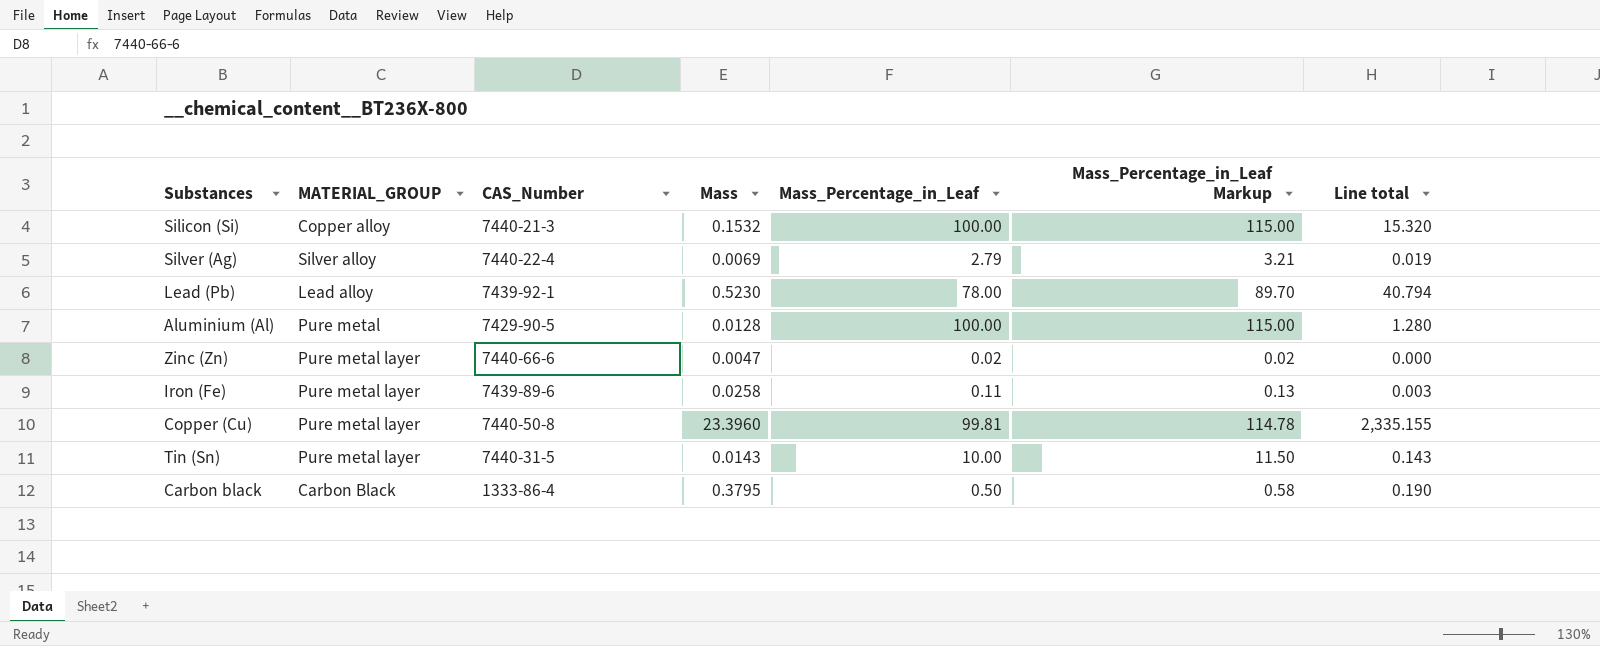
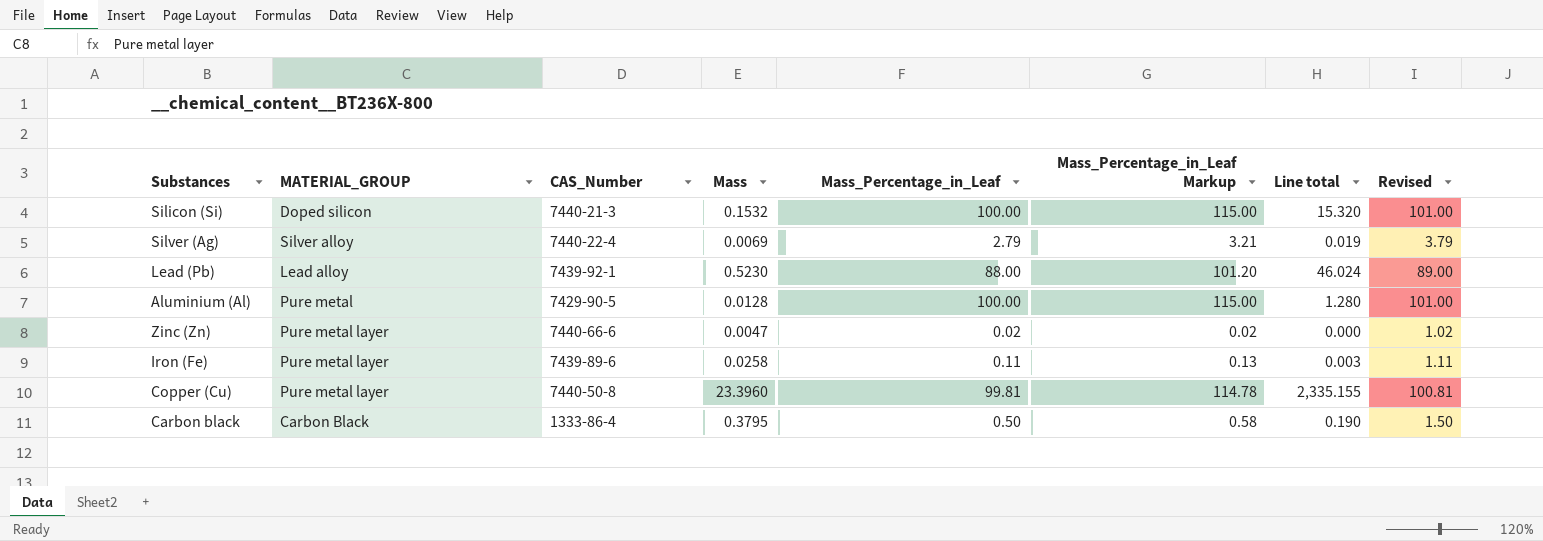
column Revised | formula: none -> [Mass_Percentage_in_Leaf] + 1
row Tin (Sn): Pure metal layer | 7440-31-5 | 0.0143 | 10.00 | 11.50 | 0.143 -> none
Silicon (Si) | MATERIAL_GROUP: Copper alloy -> Doped silicon
Lead (Pb) | Mass_Percentage_in_Leaf: 78.00 -> 88.00
Lead (Pb) | Mass_Percentage_in_Leaf Markup: 89.70 -> 101.20
Lead (Pb) | Line total: 40.794 -> 46.024

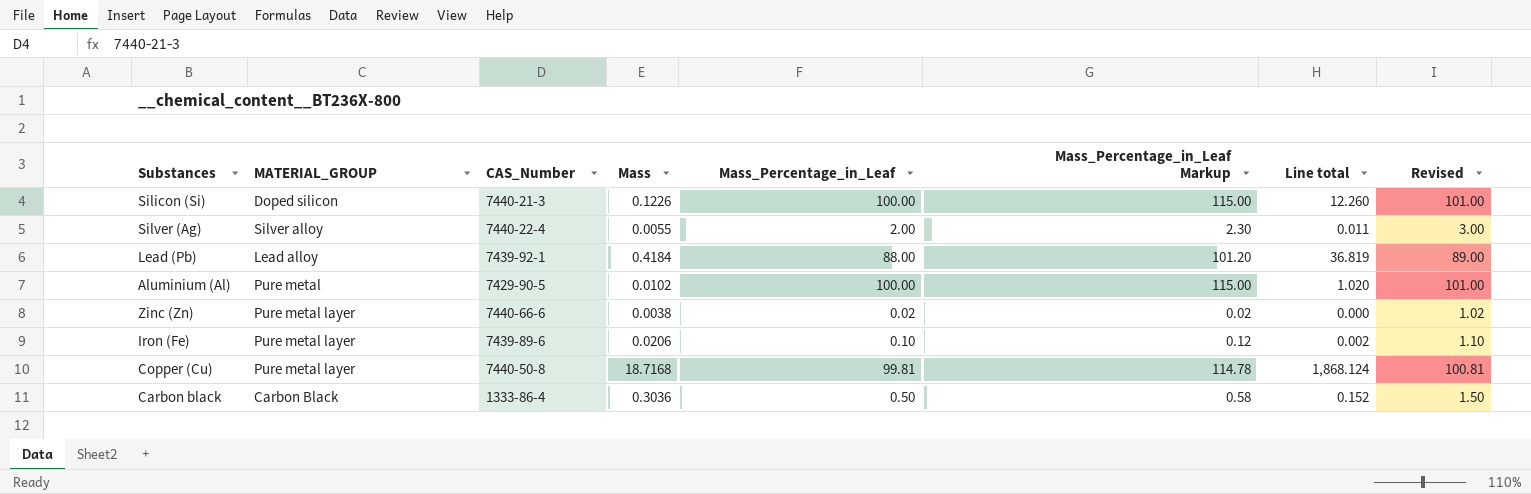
Silicon (Si) | Mass: 0.1532 -> 0.1226
Silicon (Si) | Line total: 15.320 -> 12.260
Silver (Ag) | Mass: 0.0069 -> 0.0055
Silver (Ag) | Mass_Percentage_in_Leaf: 2.79 -> 2.00
Silver (Ag) | Mass_Percentage_in_Leaf Markup: 3.21 -> 2.30
Silver (Ag) | Line total: 0.019 -> 0.011
Silver (Ag) | Revised: 3.79 -> 3.00
Lead (Pb) | Mass: 0.5230 -> 0.4184
Lead (Pb) | Line total: 46.024 -> 36.819
Aluminium (Al) | Mass: 0.0128 -> 0.0102
Aluminium (Al) | Line total: 1.280 -> 1.020
Zinc (Zn) | Mass: 0.0047 -> 0.0038
Iron (Fe) | Mass: 0.0258 -> 0.0206
Iron (Fe) | Mass_Percentage_in_Leaf: 0.11 -> 0.10
Iron (Fe) | Mass_Percentage_in_Leaf Markup: 0.13 -> 0.12
Iron (Fe) | Line total: 0.003 -> 0.002
Iron (Fe) | Revised: 1.11 -> 1.10
Copper (Cu) | Mass: 23.3960 -> 18.7168
Copper (Cu) | Line total: 2,335.155 -> 1,868.124
Carbon black | Mass: 0.3795 -> 0.3036
Carbon black | Line total: 0.190 -> 0.152

